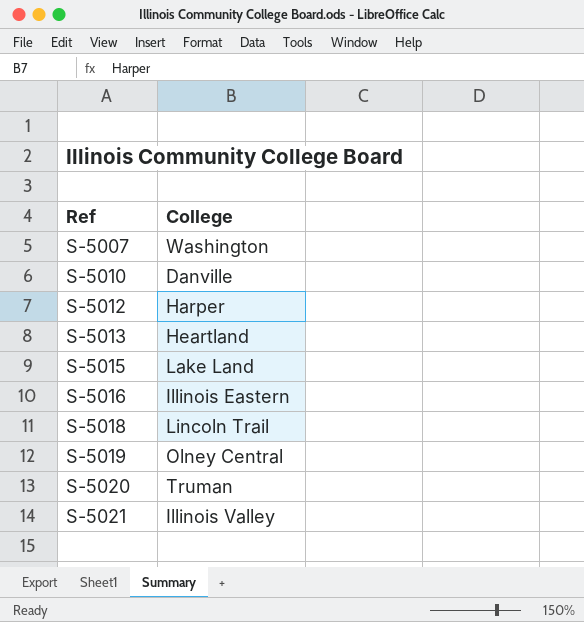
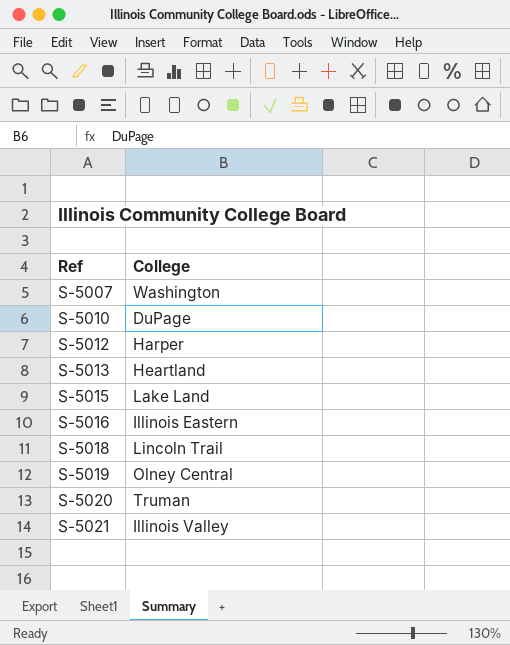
S-5010 | College: Danville -> DuPage

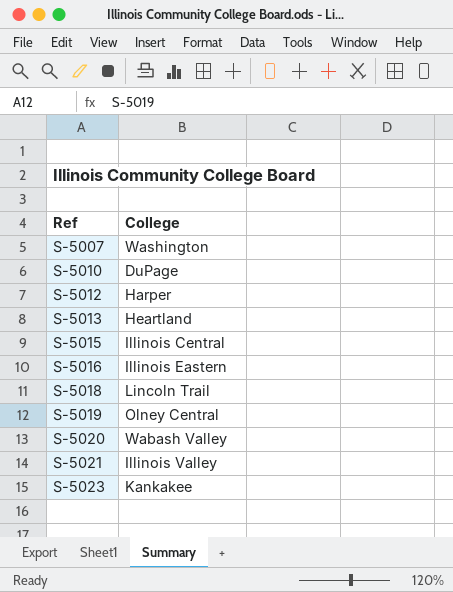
S-5015 | College: Lake Land -> Illinois Central
S-5020 | College: Truman -> Wabash Valley
row S-5023: none -> Kankakee

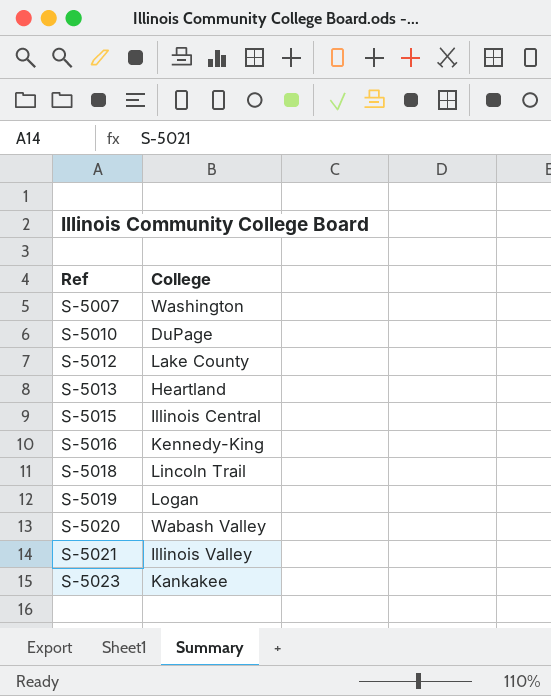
S-5012 | College: Harper -> Lake County
S-5016 | College: Illinois Eastern -> Kennedy-King
S-5019 | College: Olney Central -> Logan

